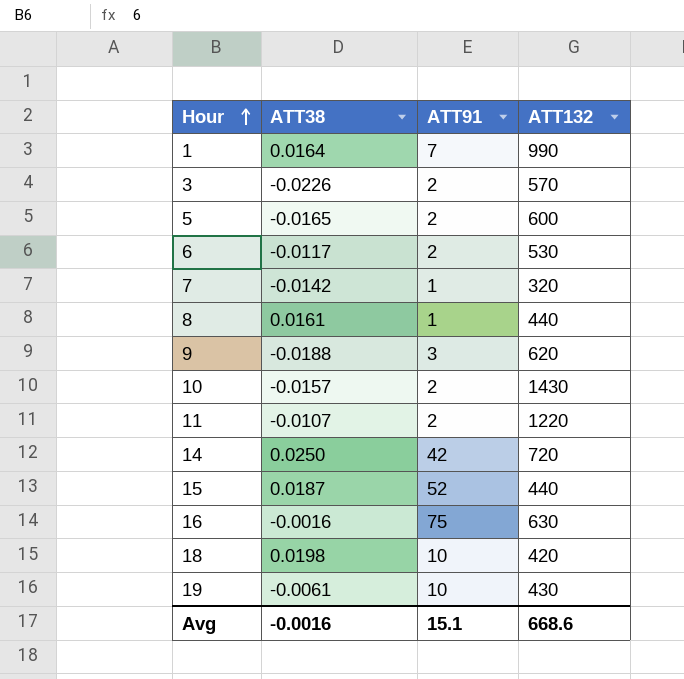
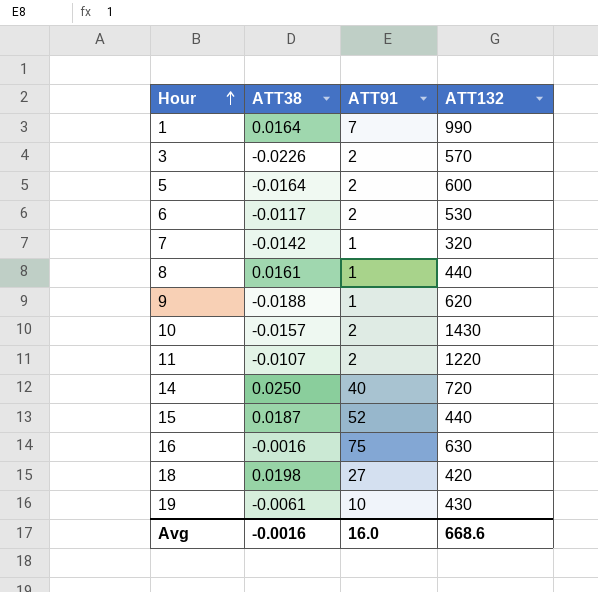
5 | ATT38: -0.0165 -> -0.0164
9 | ATT91: 3 -> 1
14 | ATT91: 42 -> 40
18 | ATT91: 10 -> 27
Avg | ATT91: 15.1 -> 16.0

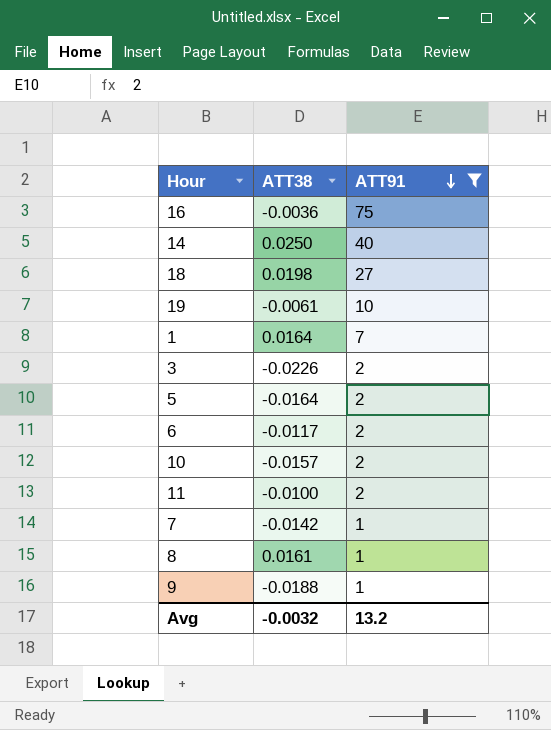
filter: none -> ATT91 != 52
row order: Hour ascending -> ATT91 descending
column ATT132 | position: 4 -> none
16 | ATT38: -0.0016 -> -0.0036
11 | ATT38: -0.0107 -> -0.0100
Avg | ATT38: -0.0016 -> -0.0032
Avg | ATT91: 16.0 -> 13.2

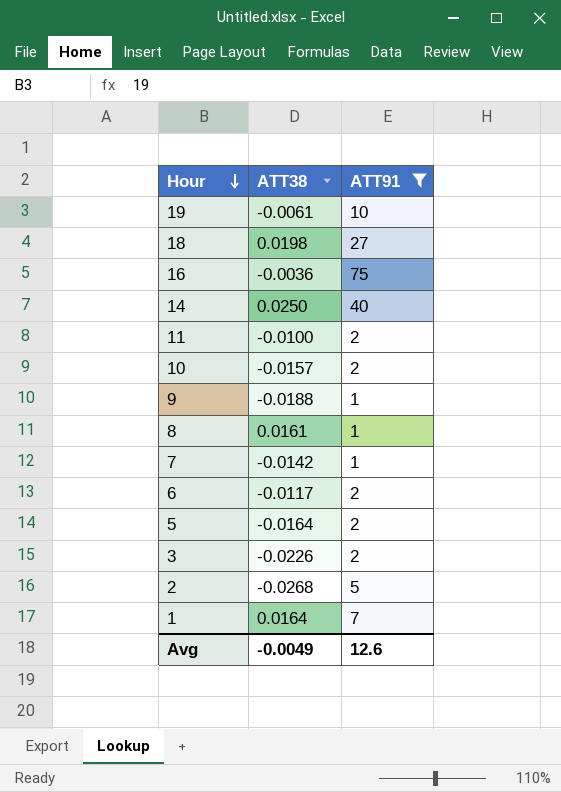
row order: ATT91 descending -> Hour descending
row 2: none -> -0.0268 | 5
Avg | ATT38: -0.0032 -> -0.0049
Avg | ATT91: 13.2 -> 12.6

